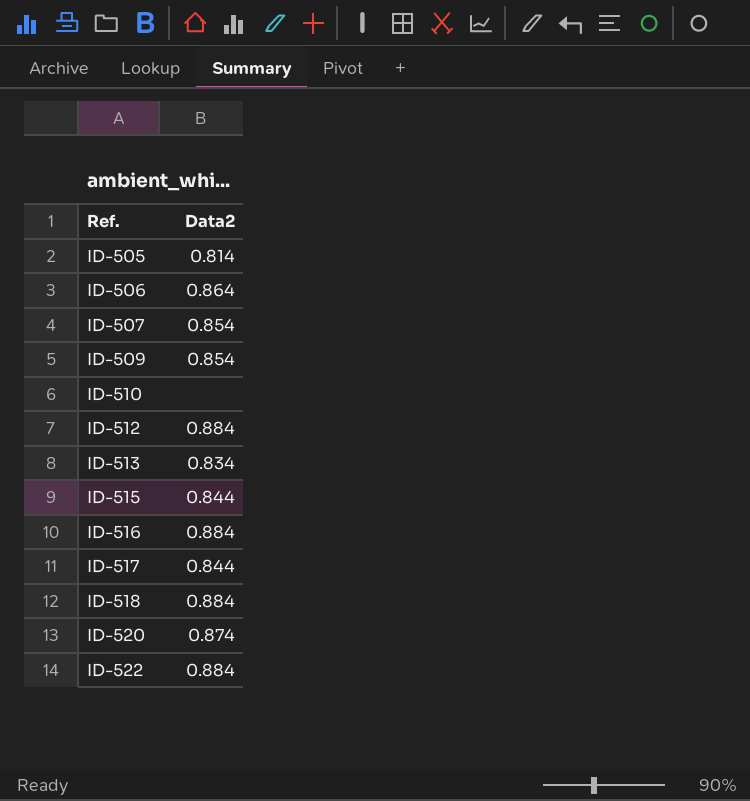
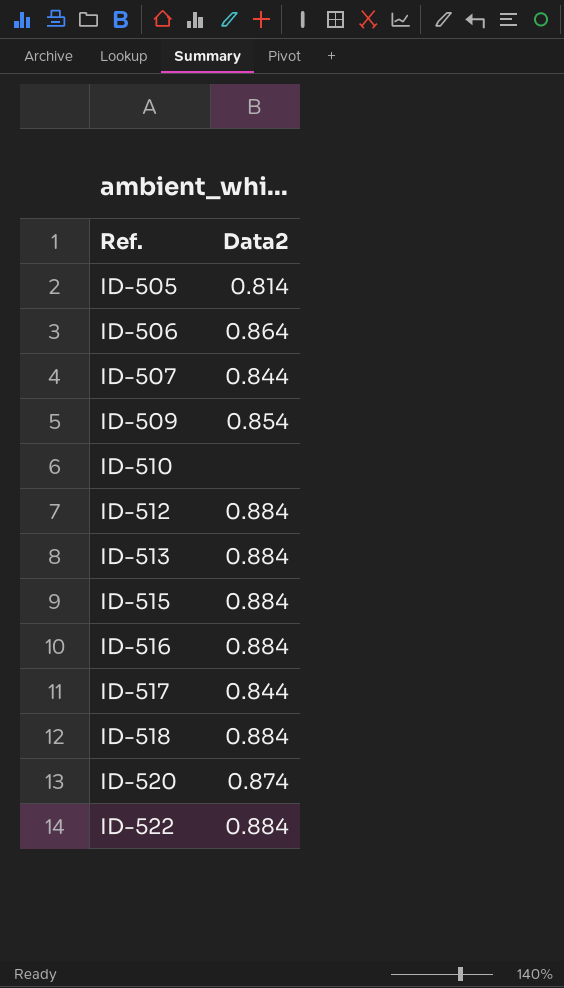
ID-507 | Data2: 0.854 -> 0.844
ID-513 | Data2: 0.834 -> 0.884
ID-515 | Data2: 0.844 -> 0.884

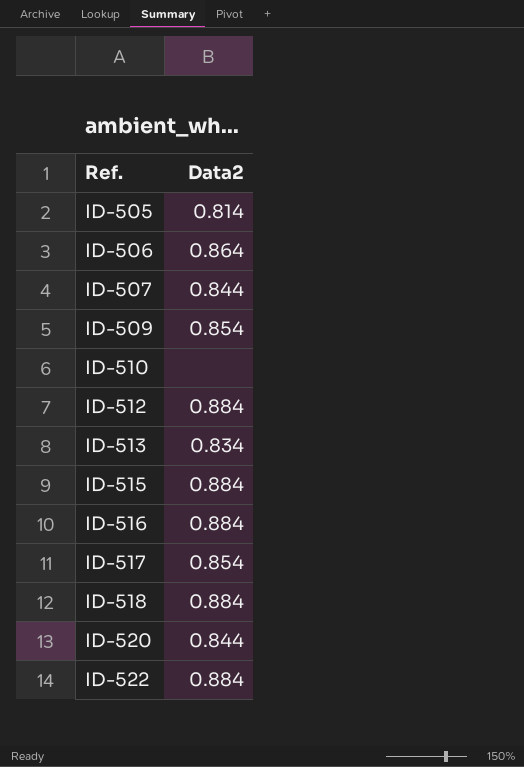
ID-513 | Data2: 0.884 -> 0.834
ID-517 | Data2: 0.844 -> 0.854
ID-520 | Data2: 0.874 -> 0.844

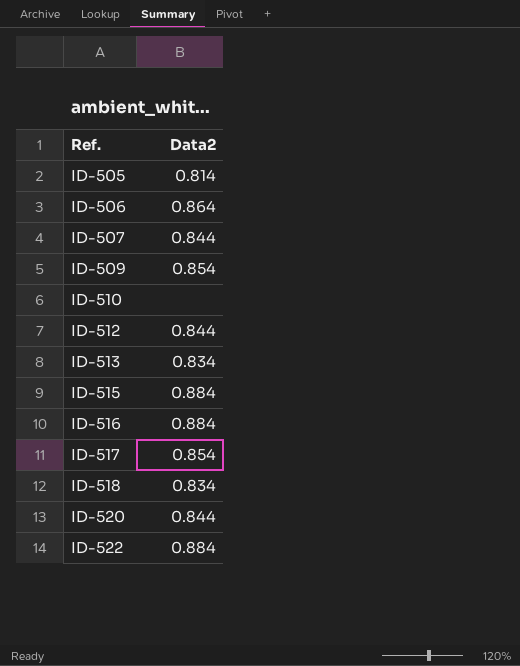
ID-512 | Data2: 0.884 -> 0.844
ID-518 | Data2: 0.884 -> 0.834

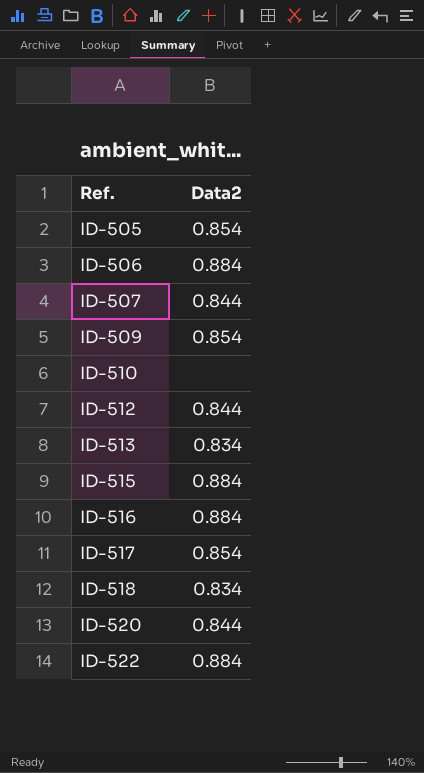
ID-505 | Data2: 0.814 -> 0.854
ID-506 | Data2: 0.864 -> 0.884

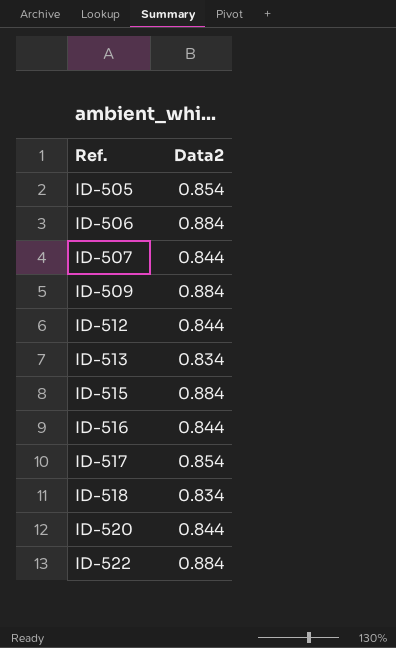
row ID-510: none -> none
ID-509 | Data2: 0.854 -> 0.884
ID-516 | Data2: 0.884 -> 0.844

